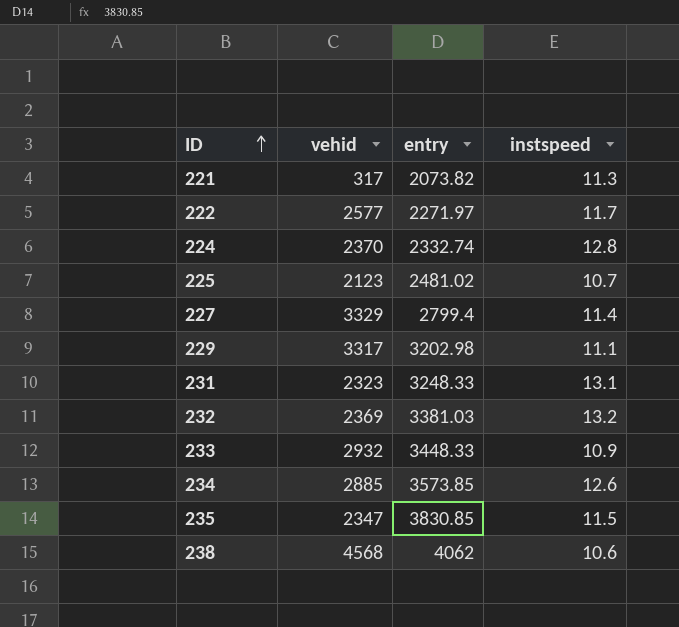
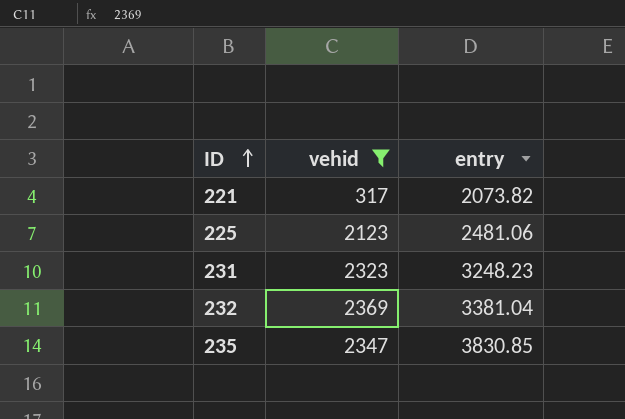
filter: none -> vehid <= 2369
column instspeed | position: 4 -> none
225 | entry: 2481.02 -> 2481.06
231 | entry: 3248.33 -> 3248.23
232 | entry: 3381.03 -> 3381.04

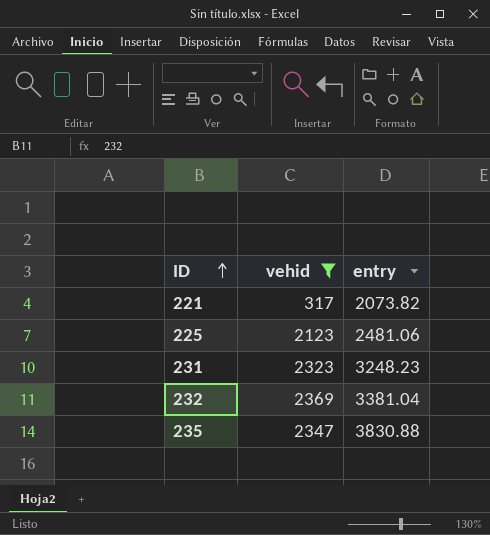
235 | entry: 3830.85 -> 3830.88

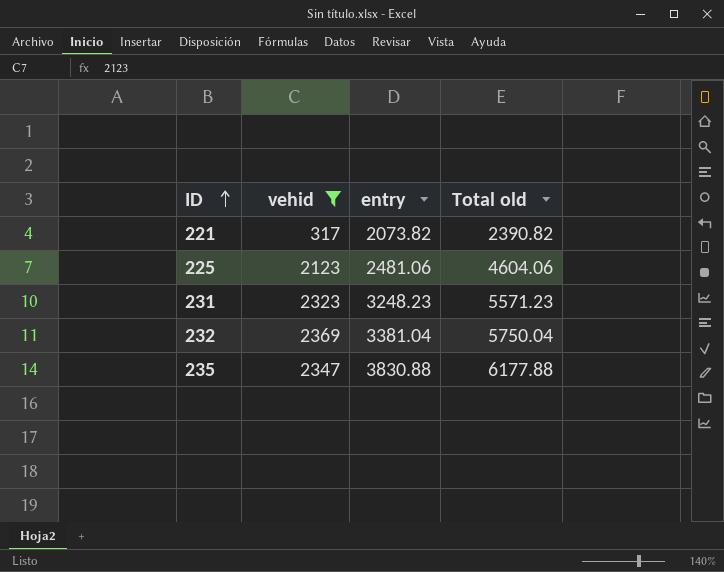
column Total old | formula: none -> [vehid] + [entry]

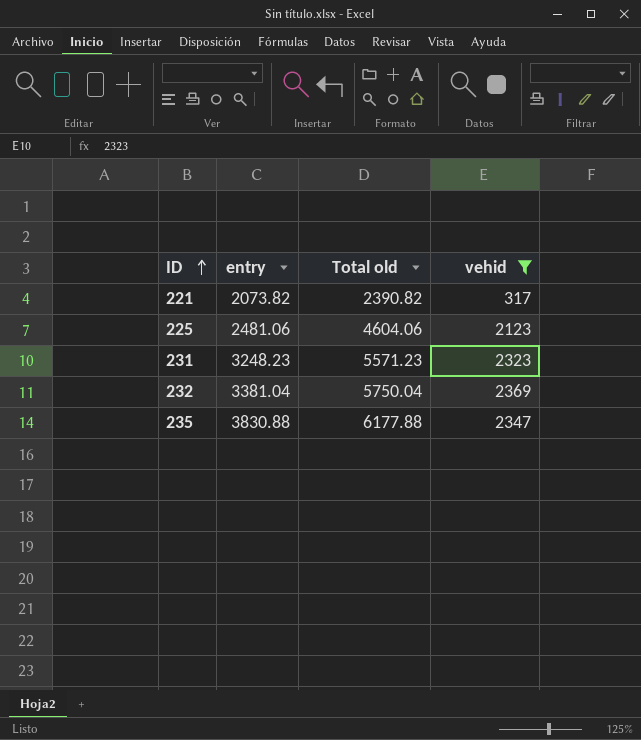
column vehid | position: 2 -> 4

